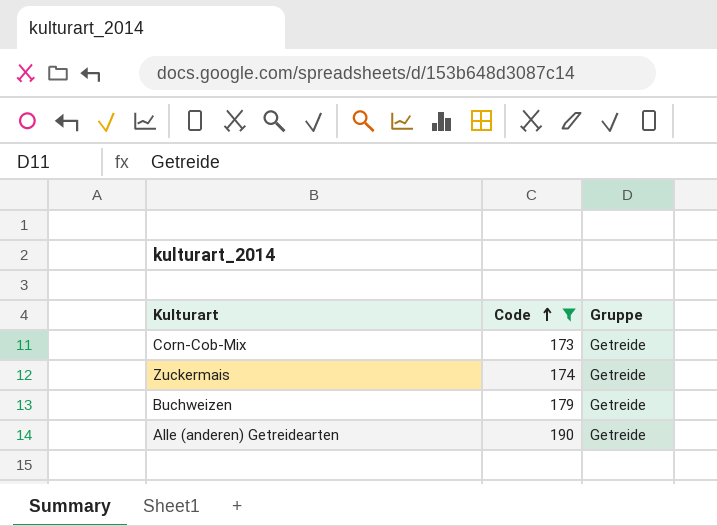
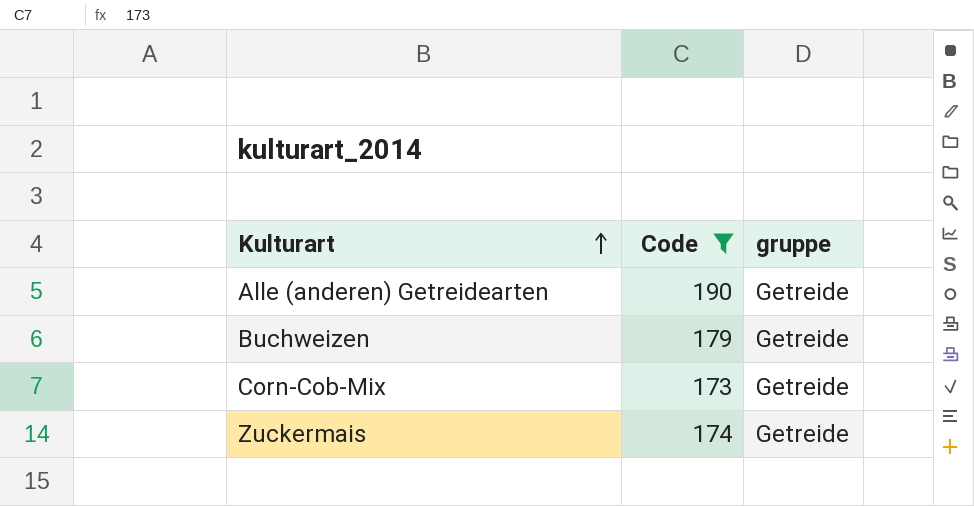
row order: Code ascending -> Kulturart ascending
column name: Gruppe -> gruppe

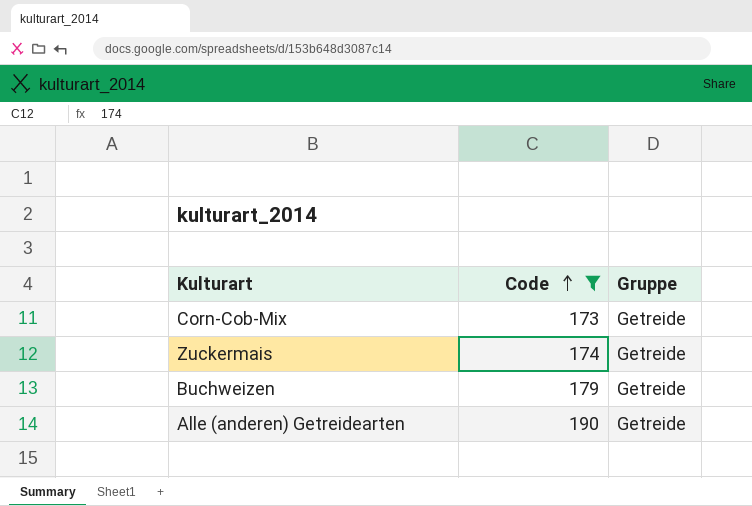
row order: Kulturart ascending -> Code ascending
column name: gruppe -> Gruppe

